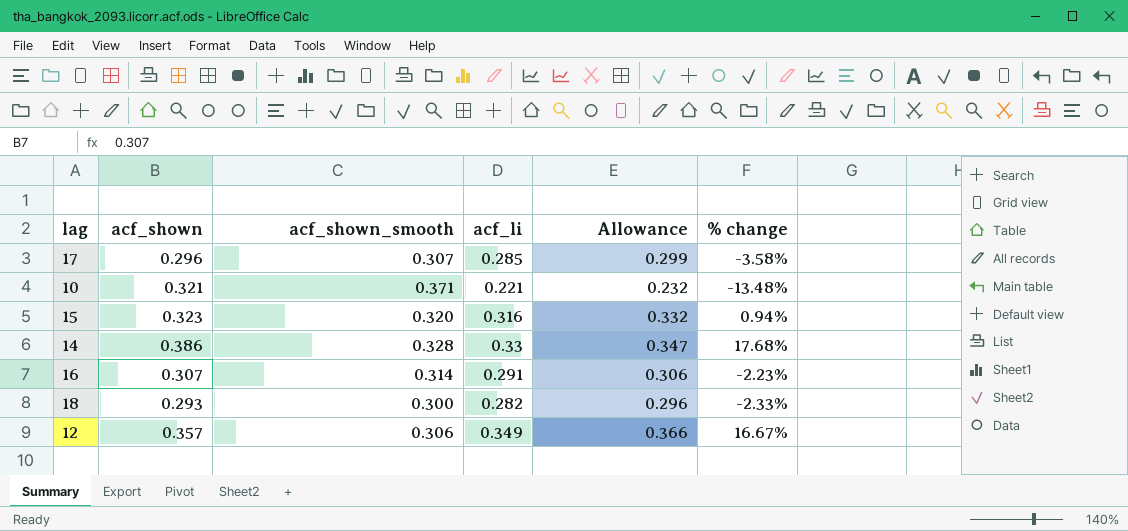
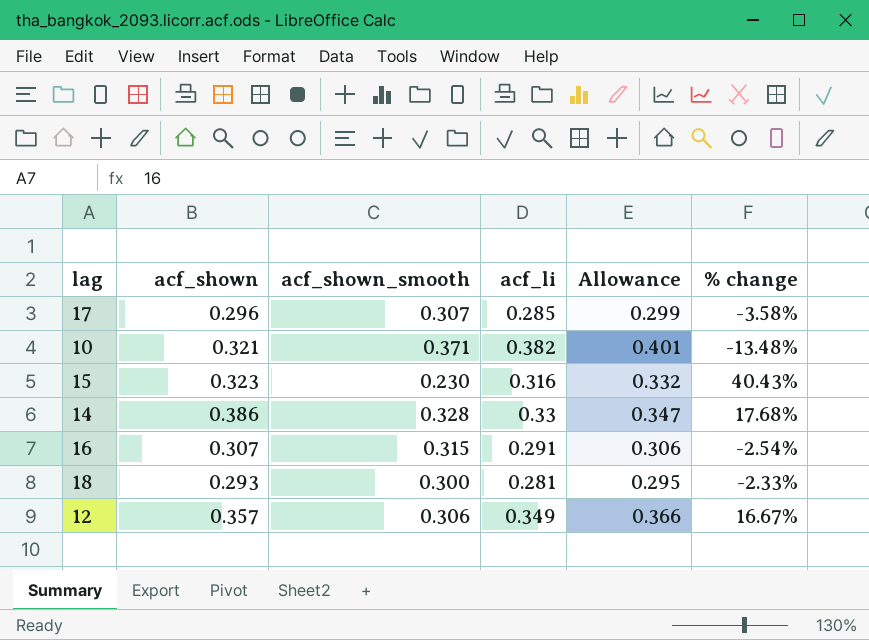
10 | acf_li: 0.221 -> 0.382
10 | Allowance: 0.232 -> 0.401
15 | acf_shown_smooth: 0.320 -> 0.230
15 | % change: 0.94% -> 40.43%
16 | acf_shown_smooth: 0.314 -> 0.315
16 | % change: -2.23% -> -2.54%
18 | acf_li: 0.282 -> 0.281
18 | Allowance: 0.296 -> 0.295

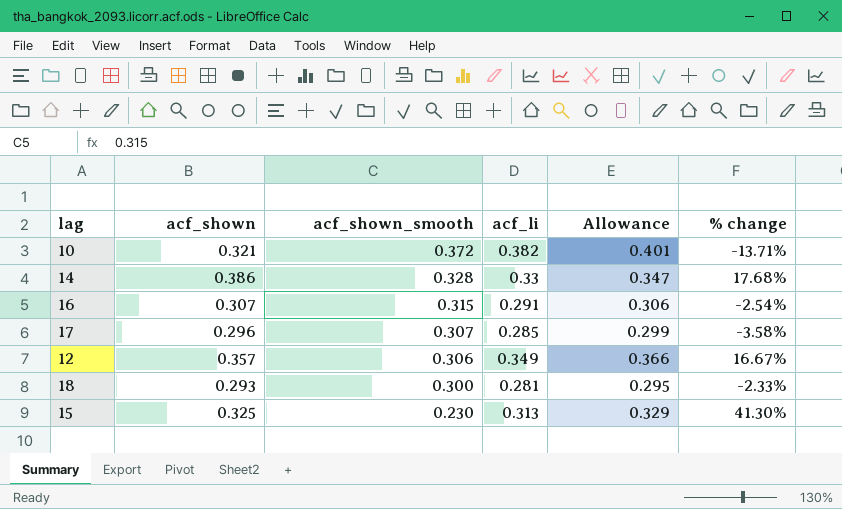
row order: none -> acf_shown_smooth descending
10 | acf_shown_smooth: 0.371 -> 0.372
10 | % change: -13.48% -> -13.71%
15 | acf_shown: 0.323 -> 0.325
15 | acf_li: 0.316 -> 0.313
15 | Allowance: 0.332 -> 0.329
15 | % change: 40.43% -> 41.30%

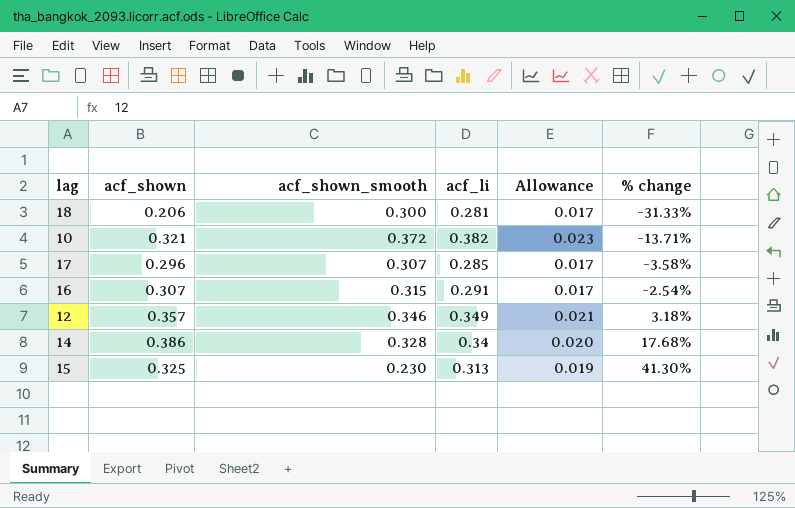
row order: acf_shown_smooth descending -> % change ascending
column Allowance | formula: [acf_li] * 1.05 -> [acf_li] * 0.06
18 | acf_shown: 0.293 -> 0.206
18 | % change: -2.33% -> -31.33%
12 | acf_shown_smooth: 0.306 -> 0.346
12 | % change: 16.67% -> 3.18%
14 | acf_li: 0.33 -> 0.34

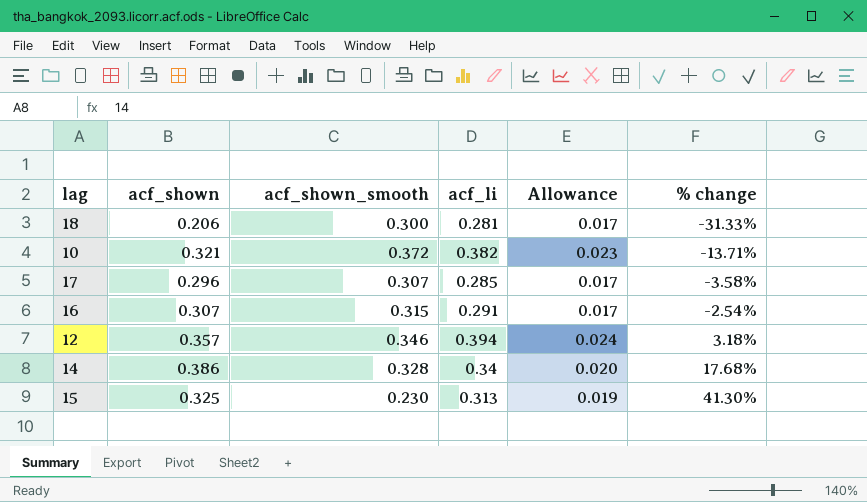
12 | acf_li: 0.349 -> 0.394
12 | Allowance: 0.021 -> 0.024

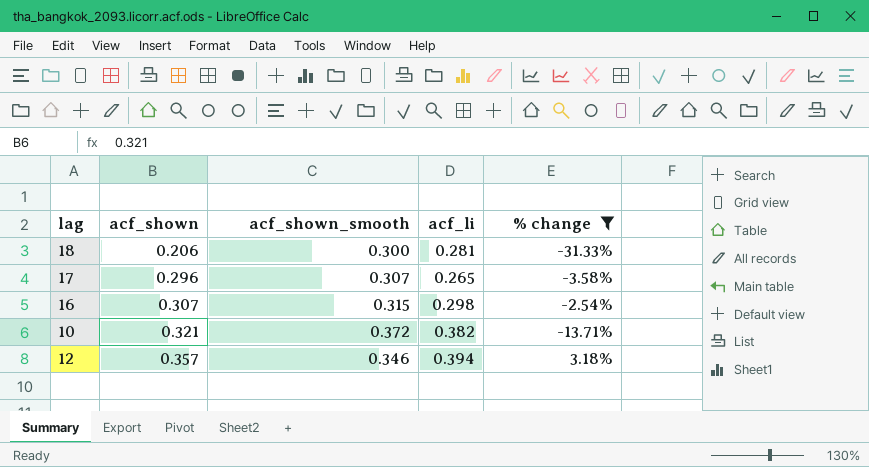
filter: none -> % change <= 3.18%
row order: % change ascending -> acf_shown ascending
column Allowance | formula: [acf_li] * 0.06 -> none
17 | acf_li: 0.285 -> 0.265
16 | acf_li: 0.291 -> 0.298

